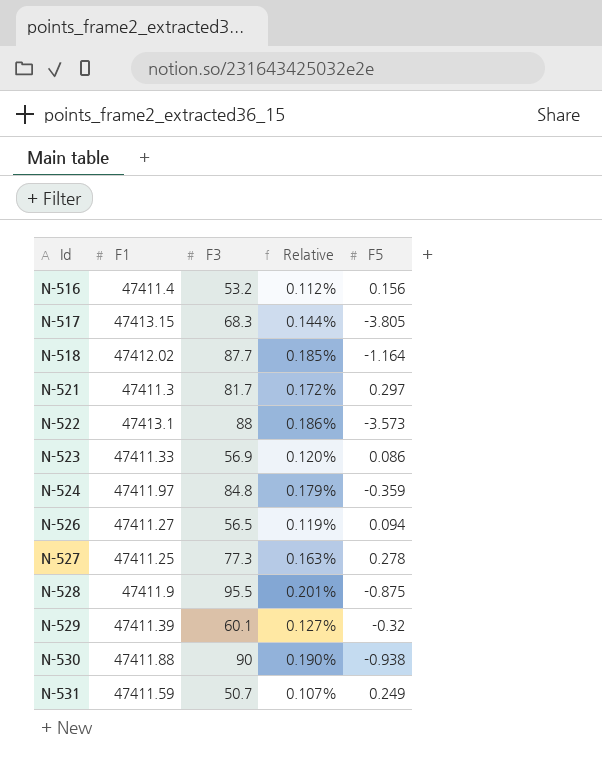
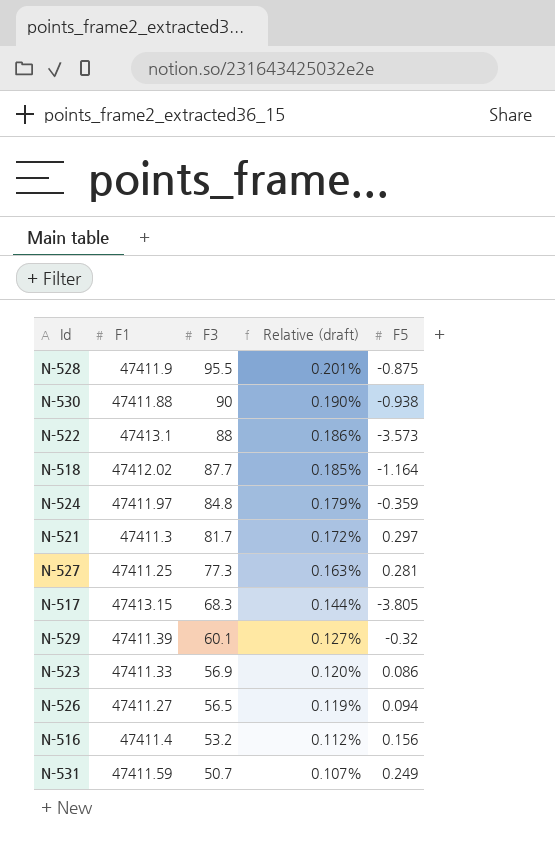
row order: Id ascending -> F3 descending
column name: Relative -> Relative (draft)
N-527 | F5: 0.278 -> 0.281

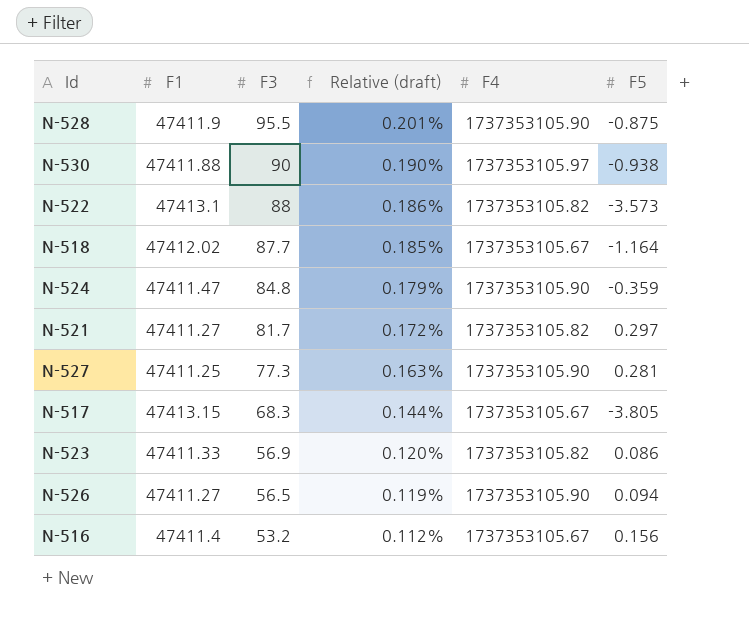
column F4 | position: none -> 5
row N-529: 47411.39 | 60.1 | 0.127% | -0.32 -> none
row N-531: 47411.59 | 50.7 | 0.107% | 0.249 -> none
N-524 | F1: 47411.97 -> 47411.47
N-521 | F1: 47411.3 -> 47411.27

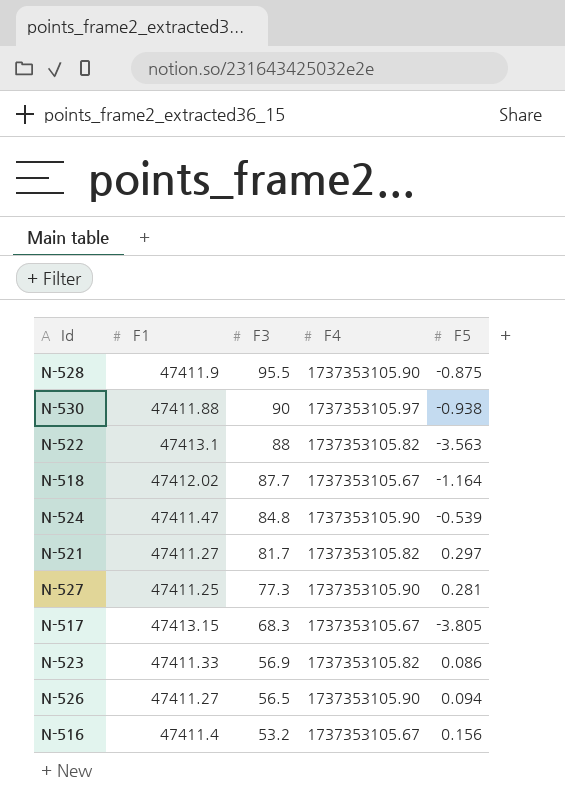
column Relative (draft) | formula: [F3] / [F1] -> none
N-522 | F5: -3.573 -> -3.563
N-524 | F5: -0.359 -> -0.539

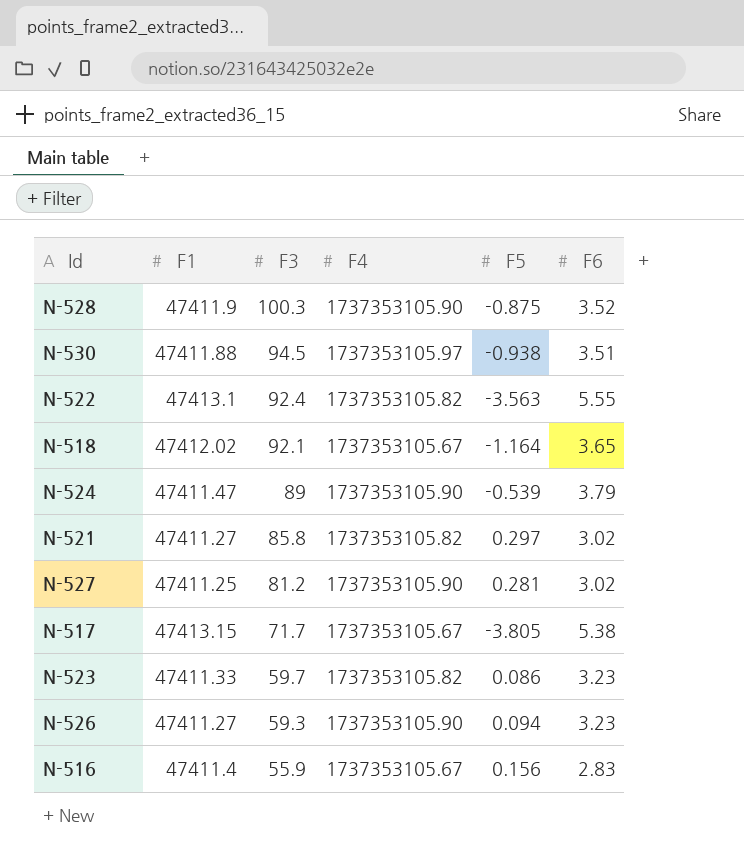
column F6 | position: none -> 6
N-528 | F3: 95.5 -> 100.3
N-530 | F3: 90 -> 94.5
N-522 | F3: 88 -> 92.4
N-518 | F3: 87.7 -> 92.1
N-524 | F3: 84.8 -> 89
N-521 | F3: 81.7 -> 85.8
N-527 | F3: 77.3 -> 81.2
N-517 | F3: 68.3 -> 71.7
N-523 | F3: 56.9 -> 59.7
N-526 | F3: 56.5 -> 59.3
N-516 | F3: 53.2 -> 55.9

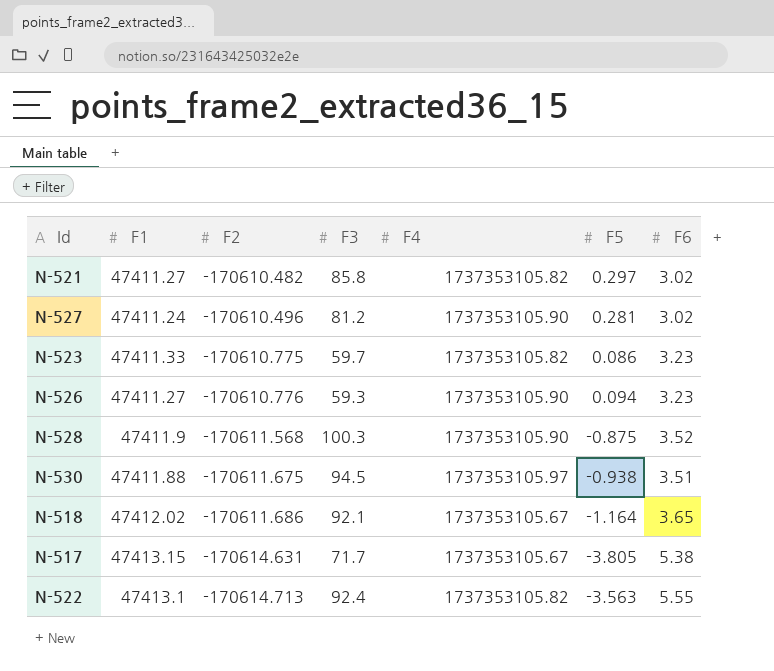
row order: F3 descending -> F2 descending
column F2 | position: none -> 3
row N-524: 47411.47 | 89 | 1737353105.90 | -0.539 | 3.79 -> none
row N-516: 47411.4 | 55.9 | 1737353105.67 | 0.156 | 2.83 -> none
N-527 | F1: 47411.25 -> 47411.24

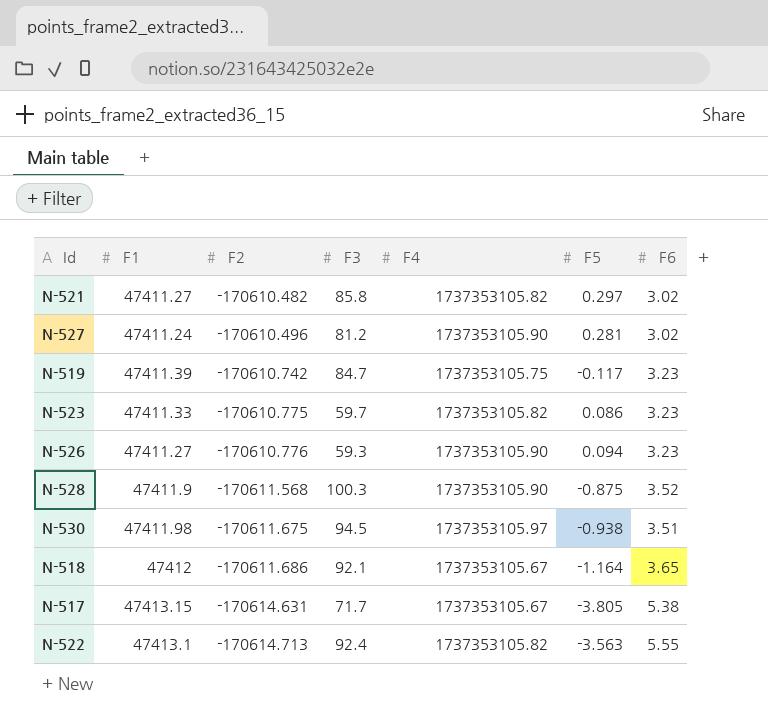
row N-519: none -> 47411.39 | -170610.742 | 84.7 | 1737353105.75 | -0.117 | 3.23
N-530 | F1: 47411.88 -> 47411.98
N-518 | F1: 47412.02 -> 47412

